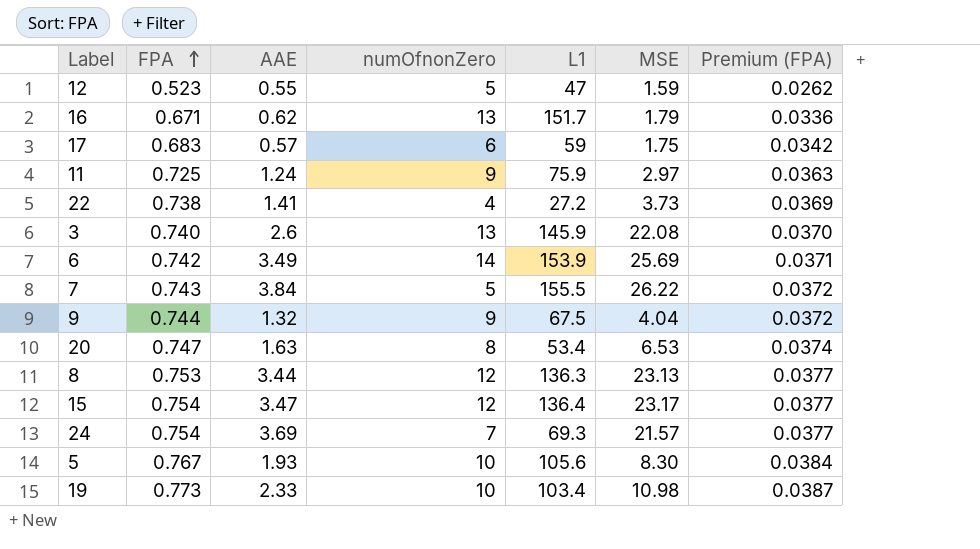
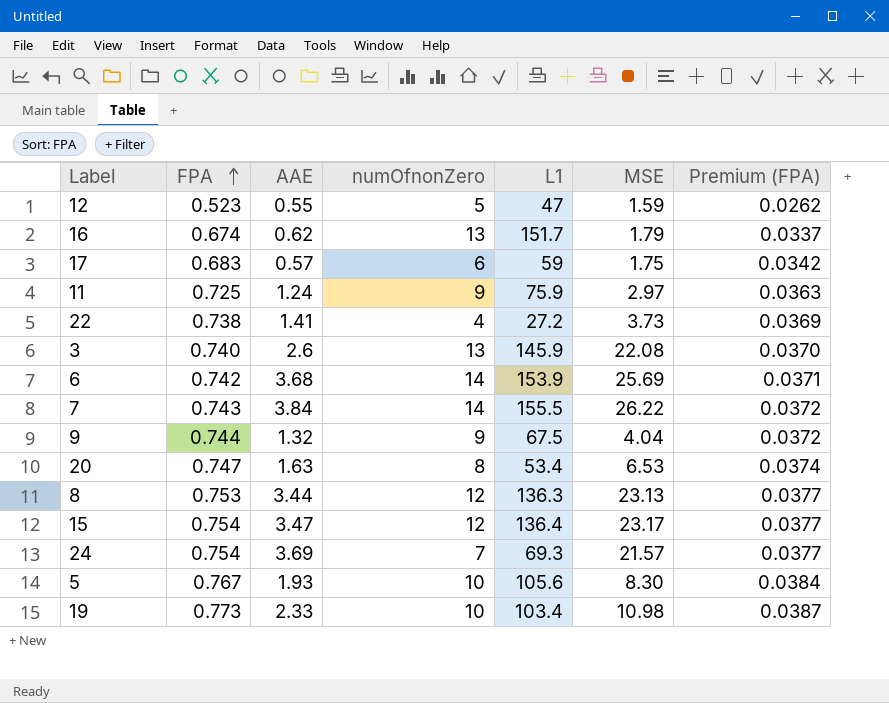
16 | FPA: 0.671 -> 0.674
16 | Premium (FPA): 0.0336 -> 0.0337
6 | AAE: 3.49 -> 3.68
7 | numOfnonZero: 5 -> 14

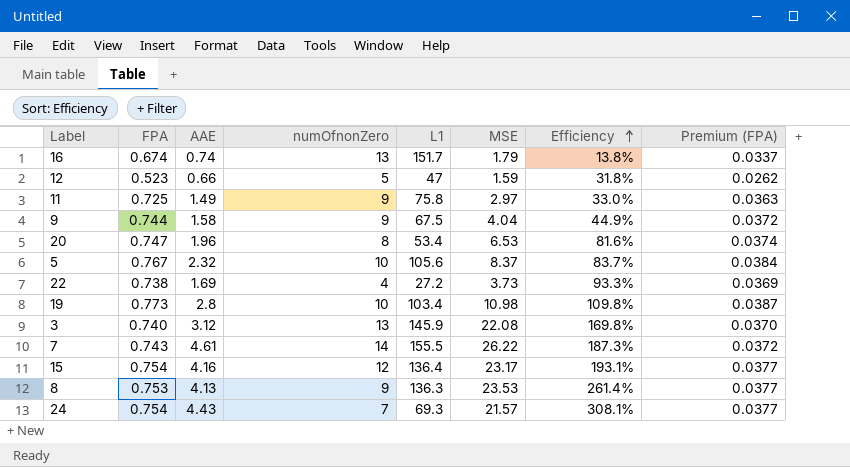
row order: FPA ascending -> Efficiency ascending
column Efficiency | formula: none -> [MSE] / [numOfnonZero]
row 17: 0.683 | 0.57 | 6 | 59 | 1.75 | 0.0342 -> none
row 6: 0.742 | 3.68 | 14 | 153.9 | 25.69 | 0.0371 -> none
16 | AAE: 0.62 -> 0.74
12 | AAE: 0.55 -> 0.66
11 | AAE: 1.24 -> 1.49
11 | L1: 75.9 -> 75.8
9 | AAE: 1.32 -> 1.58
20 | AAE: 1.63 -> 1.96
5 | AAE: 1.93 -> 2.32
5 | MSE: 8.30 -> 8.37
22 | AAE: 1.41 -> 1.69
19 | AAE: 2.33 -> 2.8
3 | AAE: 2.6 -> 3.12
7 | AAE: 3.84 -> 4.61
15 | AAE: 3.47 -> 4.16
8 | AAE: 3.44 -> 4.13
8 | numOfnonZero: 12 -> 9
8 | MSE: 23.13 -> 23.53
24 | AAE: 3.69 -> 4.43

